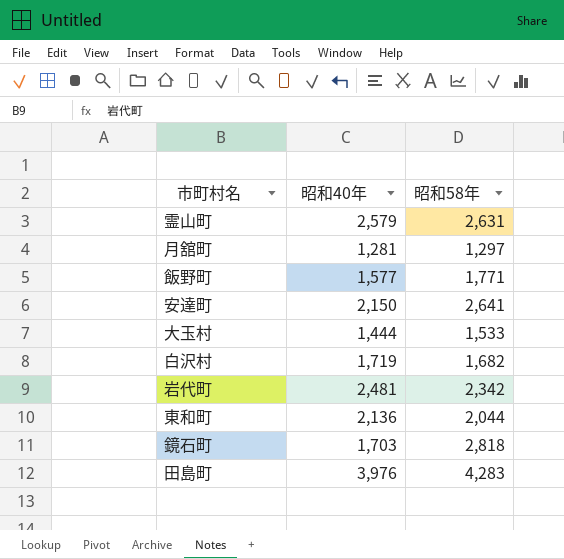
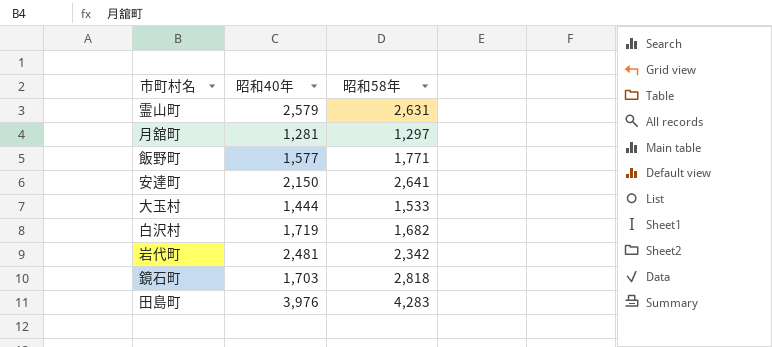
row 東和町: 2,136 | 2,044 -> none

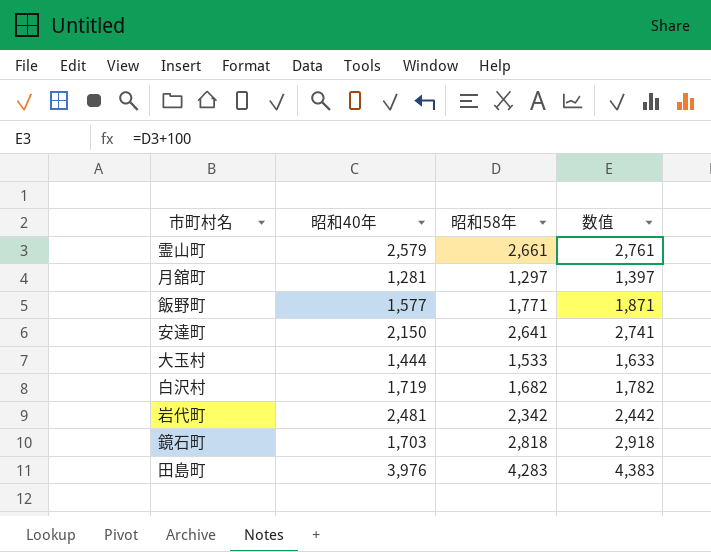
column 数值 | formula: none -> [昭和58年] + 100
霊山町 | 昭和58年: 2,631 -> 2,661

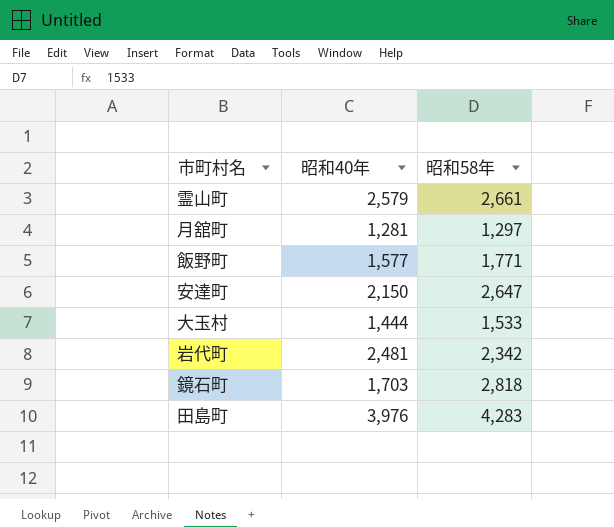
column 数值 | formula: [昭和58年] + 100 -> none
row 白沢村: 1,719 | 1,682 | 1,782 -> none
安達町 | 昭和58年: 2,641 -> 2,647

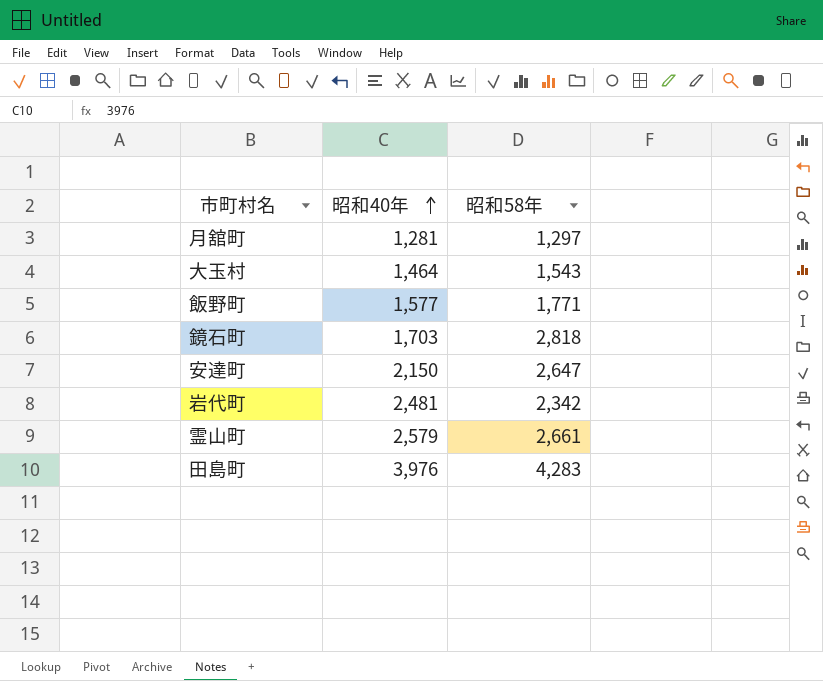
row order: none -> 昭和40年 ascending
大玉村 | 昭和40年: 1,444 -> 1,464
大玉村 | 昭和58年: 1,533 -> 1,543

